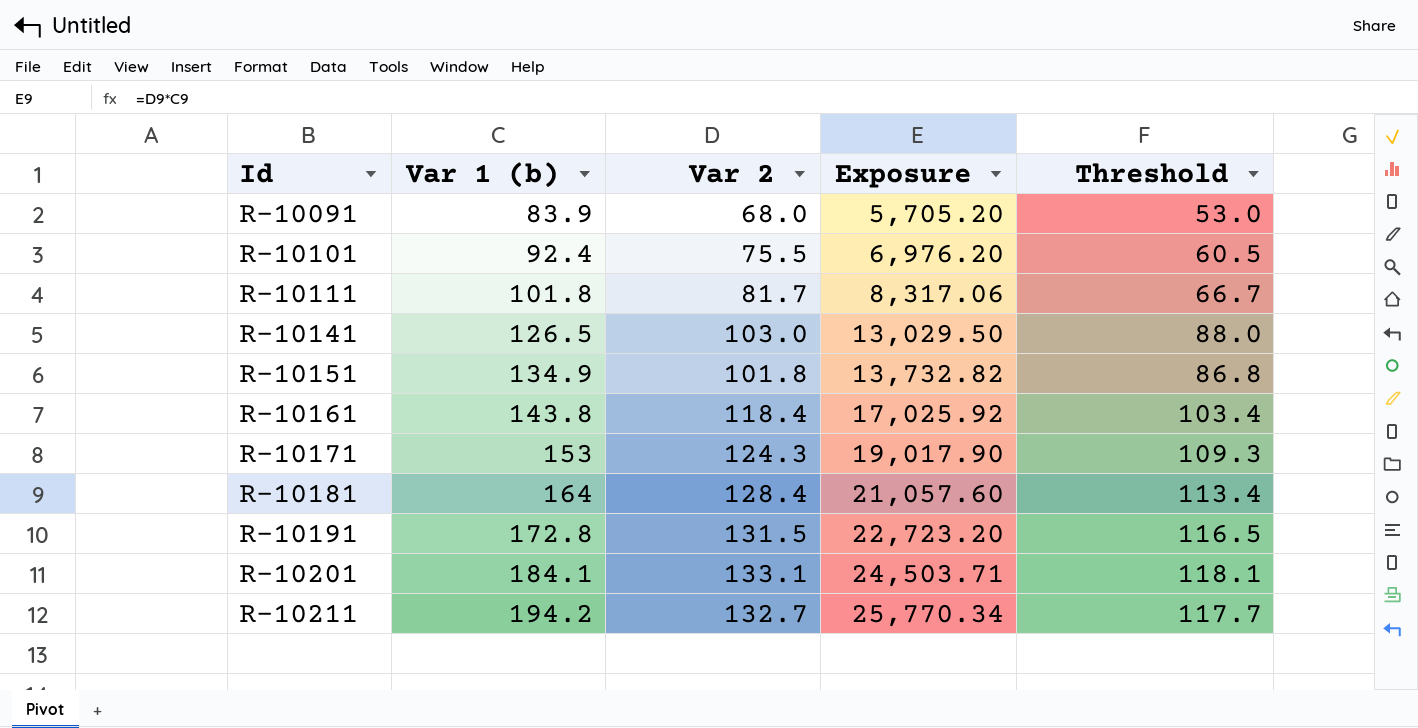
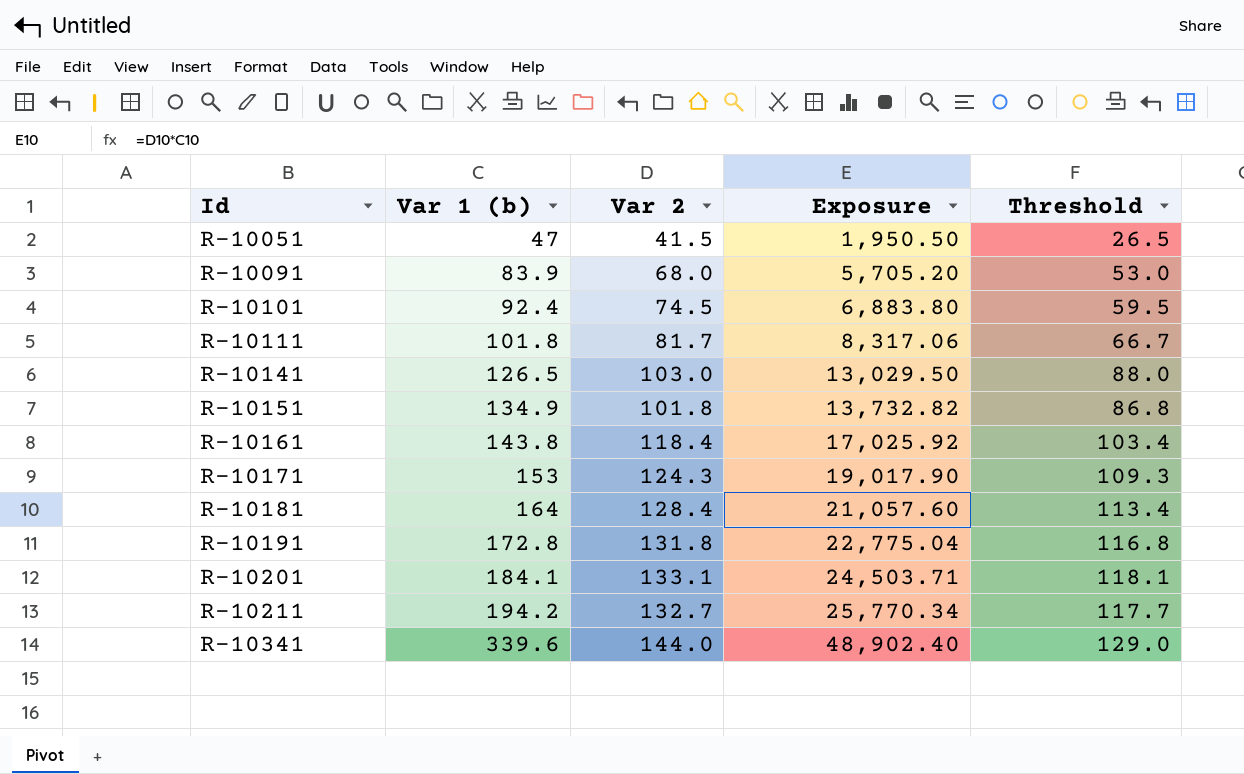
row R-10051: none -> 47 | 41.5 | 1,950.50 | 26.5
R-10101 | Var 2: 75.5 -> 74.5
R-10101 | Exposure: 6,976.20 -> 6,883.80
R-10101 | Threshold: 60.5 -> 59.5
R-10191 | Var 2: 131.5 -> 131.8
R-10191 | Exposure: 22,723.20 -> 22,775.04
R-10191 | Threshold: 116.5 -> 116.8
row R-10341: none -> 339.6 | 144.0 | 48,902.40 | 129.0

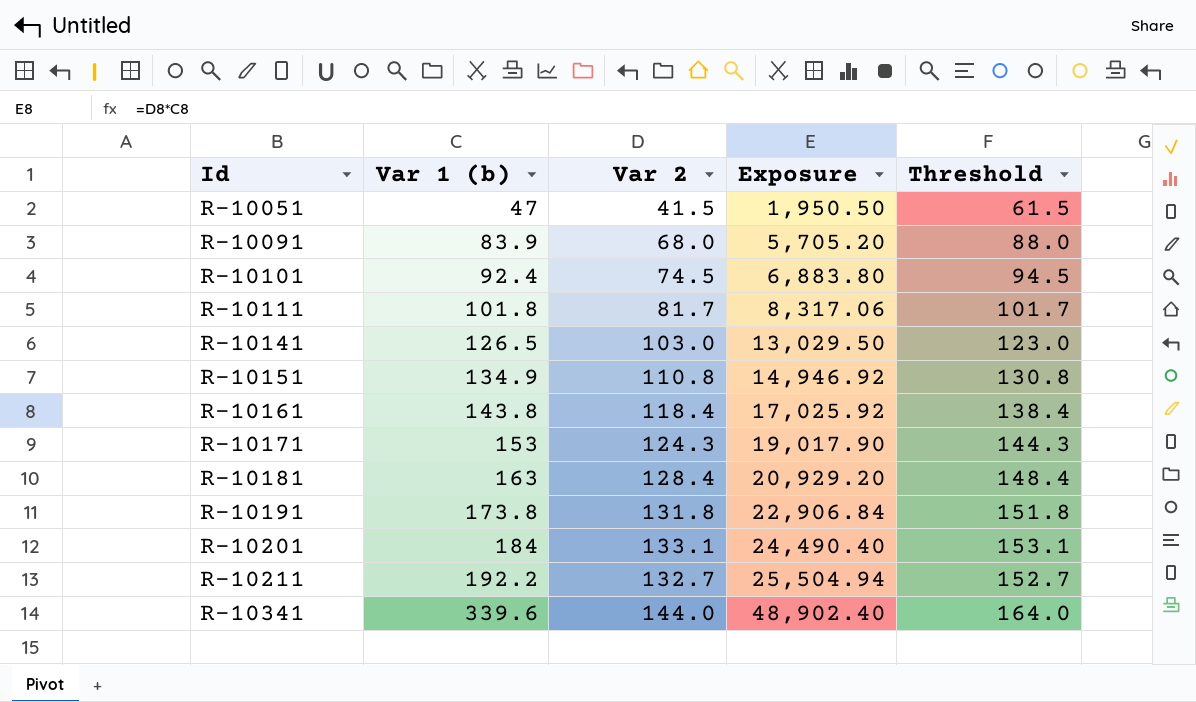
column Threshold | formula: [Var 2] - 15 -> [Var 2] + 20
R-10151 | Var 2: 101.8 -> 110.8
R-10151 | Exposure: 13,732.82 -> 14,946.92
R-10181 | Var 1 (b): 164 -> 163
R-10181 | Exposure: 21,057.60 -> 20,929.20
R-10191 | Var 1 (b): 172.8 -> 173.8
R-10191 | Exposure: 22,775.04 -> 22,906.84
R-10201 | Var 1 (b): 184.1 -> 184
R-10201 | Exposure: 24,503.71 -> 24,490.40
R-10211 | Var 1 (b): 194.2 -> 192.2
R-10211 | Exposure: 25,770.34 -> 25,504.94

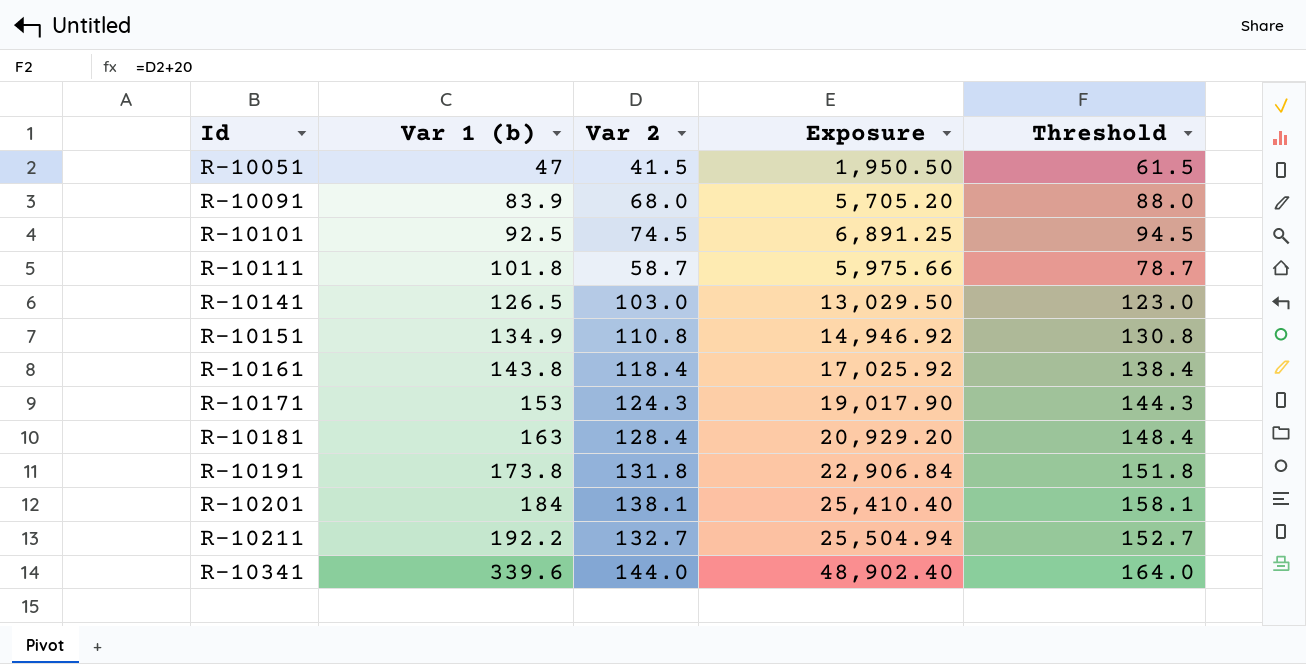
R-10101 | Var 1 (b): 92.4 -> 92.5
R-10101 | Exposure: 6,883.80 -> 6,891.25
R-10111 | Var 2: 81.7 -> 58.7
R-10111 | Exposure: 8,317.06 -> 5,975.66
R-10111 | Threshold: 101.7 -> 78.7
R-10201 | Var 2: 133.1 -> 138.1
R-10201 | Exposure: 24,490.40 -> 25,410.40
R-10201 | Threshold: 153.1 -> 158.1

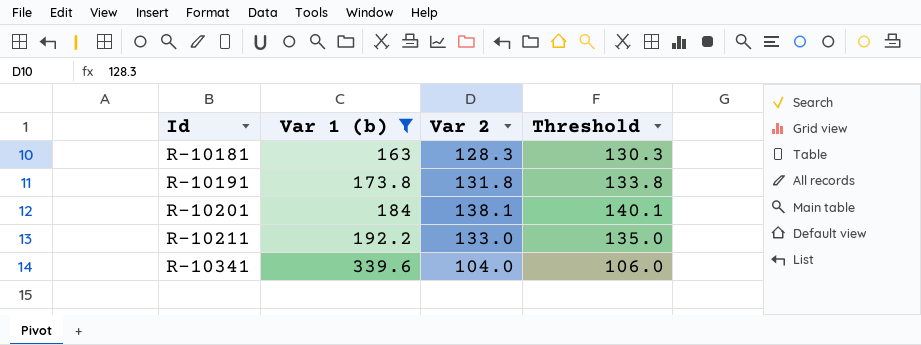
filter: none -> Var 1 (b) >= 163
column Exposure | formula: [Var 1 (b)] * [Var 2] -> none
column Threshold | formula: [Var 2] + 20 -> [Var 2] + 2
R-10181 | Var 2: 128.4 -> 128.3
R-10211 | Var 2: 132.7 -> 133.0
R-10341 | Var 2: 144.0 -> 104.0

